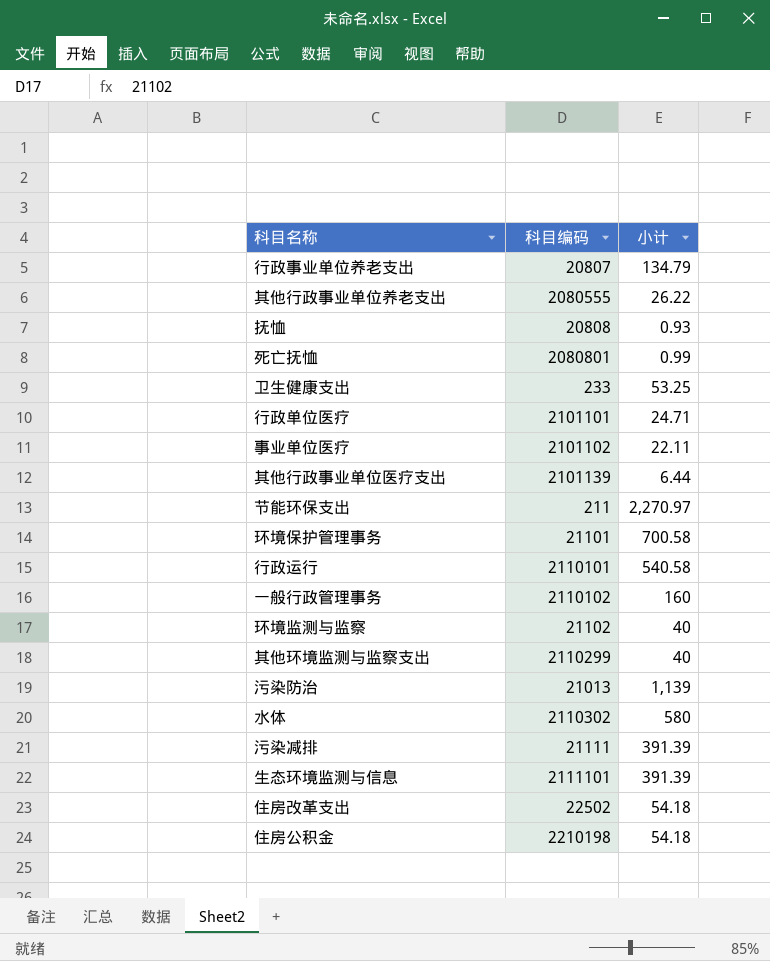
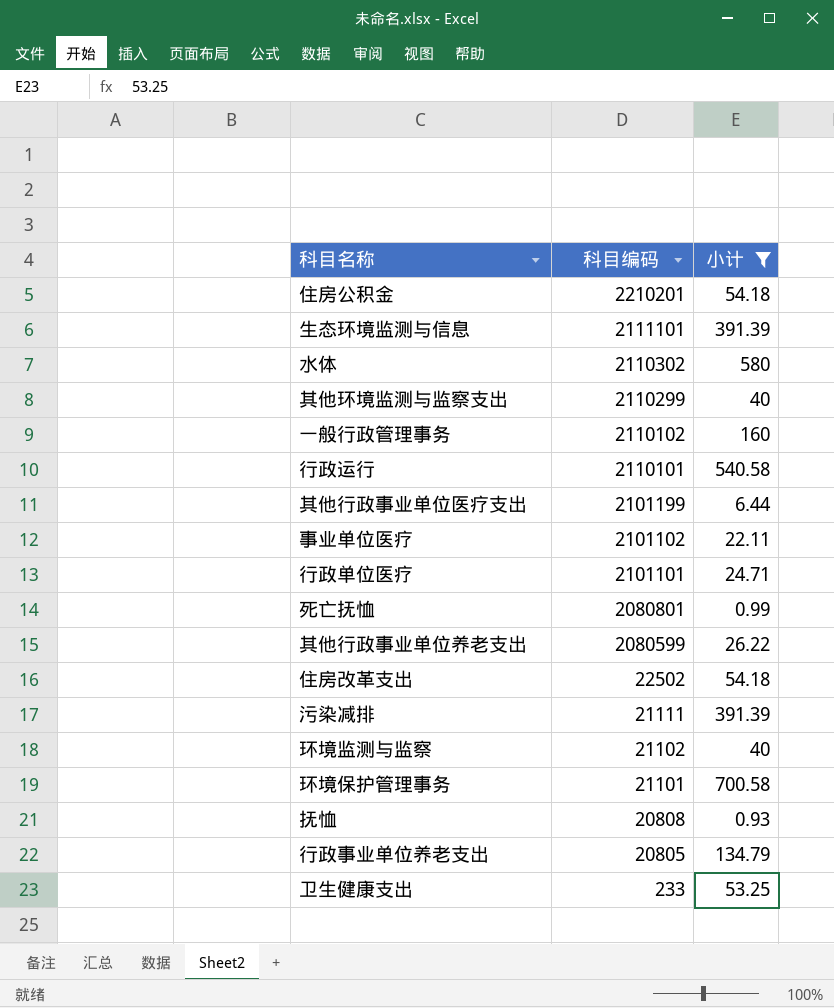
filter: none -> 小计 <= 700.58
row order: none -> 科目编码 descending
住房公积金 | 科目编码: 2210198 -> 2210201
其他行政事业单位医疗支出 | 科目编码: 2101139 -> 2101199
其他行政事业单位养老支出 | 科目编码: 2080555 -> 2080599
行政事业单位养老支出 | 科目编码: 20807 -> 20805

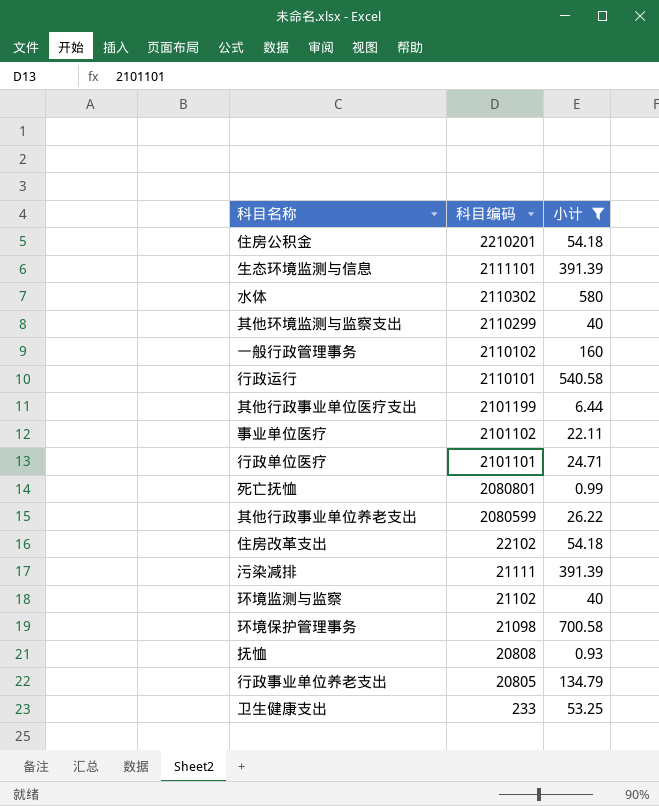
住房改革支出 | 科目编码: 22502 -> 22102
环境保护管理事务 | 科目编码: 21101 -> 21098

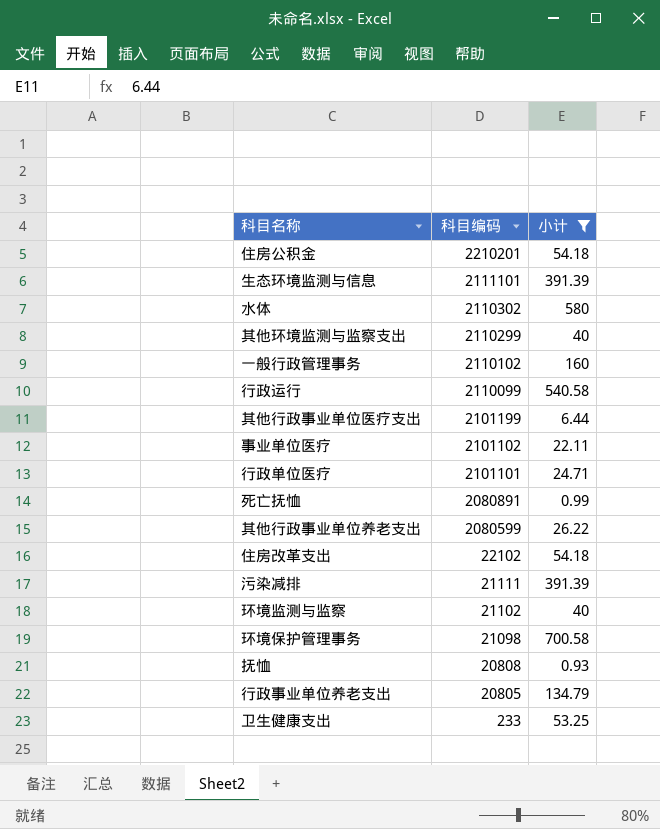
行政运行 | 科目编码: 2110101 -> 2110099
死亡抚恤 | 科目编码: 2080801 -> 2080891

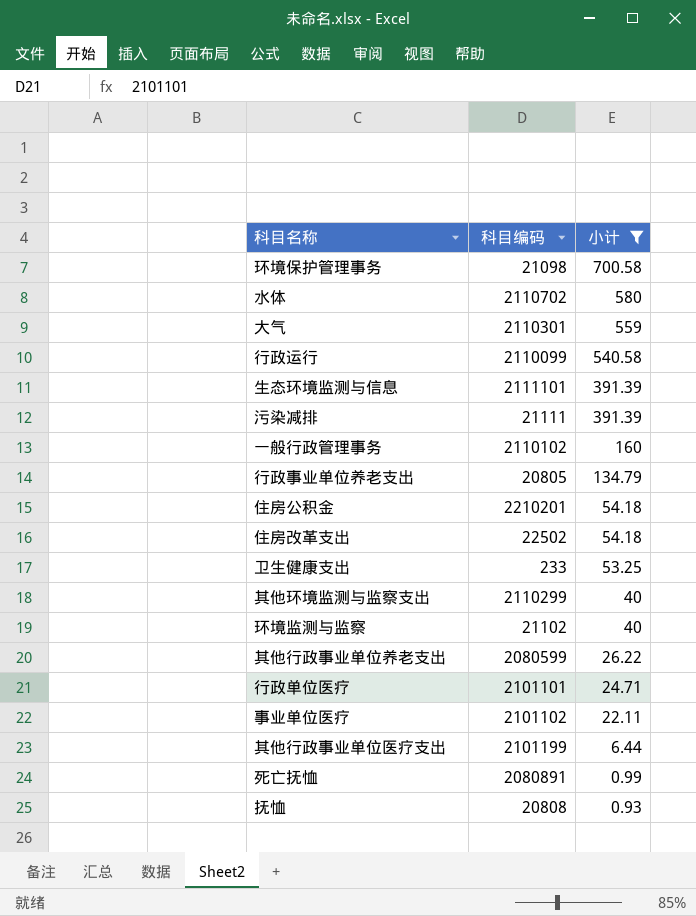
row order: 科目编码 descending -> 小计 descending
水体 | 科目编码: 2110302 -> 2110702
row 大气: none -> 2110301 | 559
住房改革支出 | 科目编码: 22102 -> 22502

